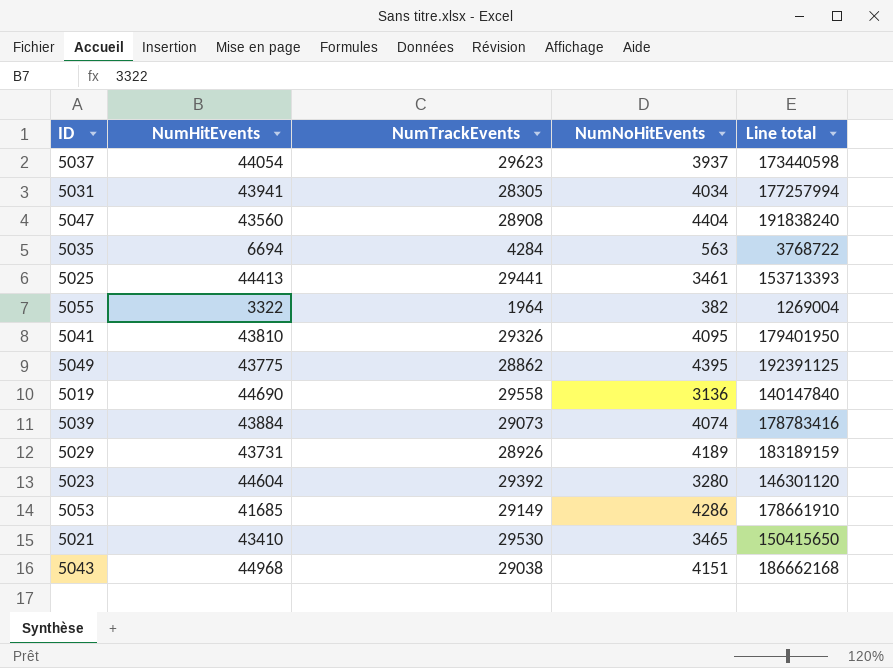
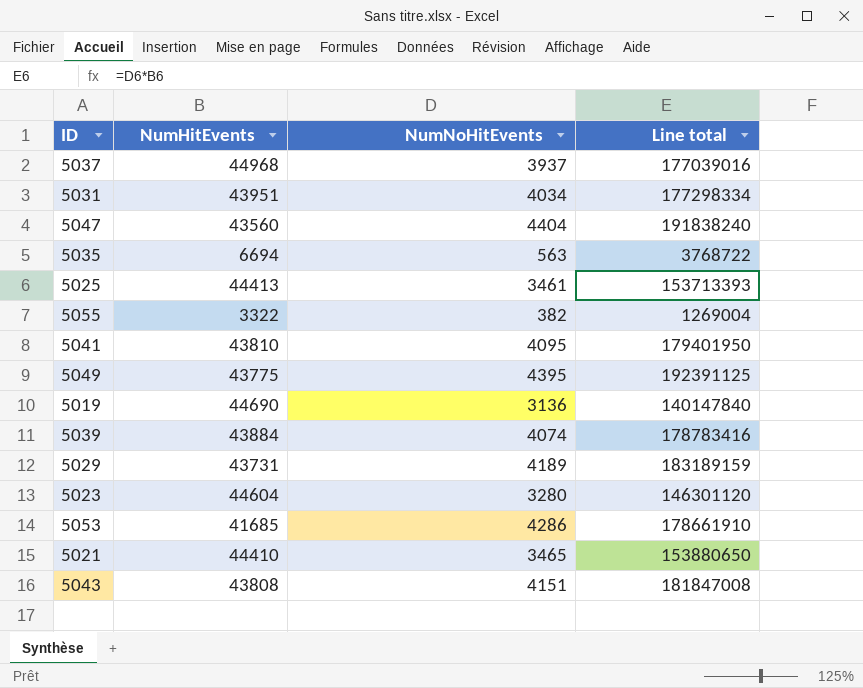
column NumTrackEvents | position: 3 -> none
5037 | NumHitEvents: 44054 -> 44968
5037 | Line total: 173440598 -> 177039016
5031 | NumHitEvents: 43941 -> 43951
5031 | Line total: 177257994 -> 177298334
5021 | NumHitEvents: 43410 -> 44410
5021 | Line total: 150415650 -> 153880650
5043 | NumHitEvents: 44968 -> 43808
5043 | Line total: 186662168 -> 181847008

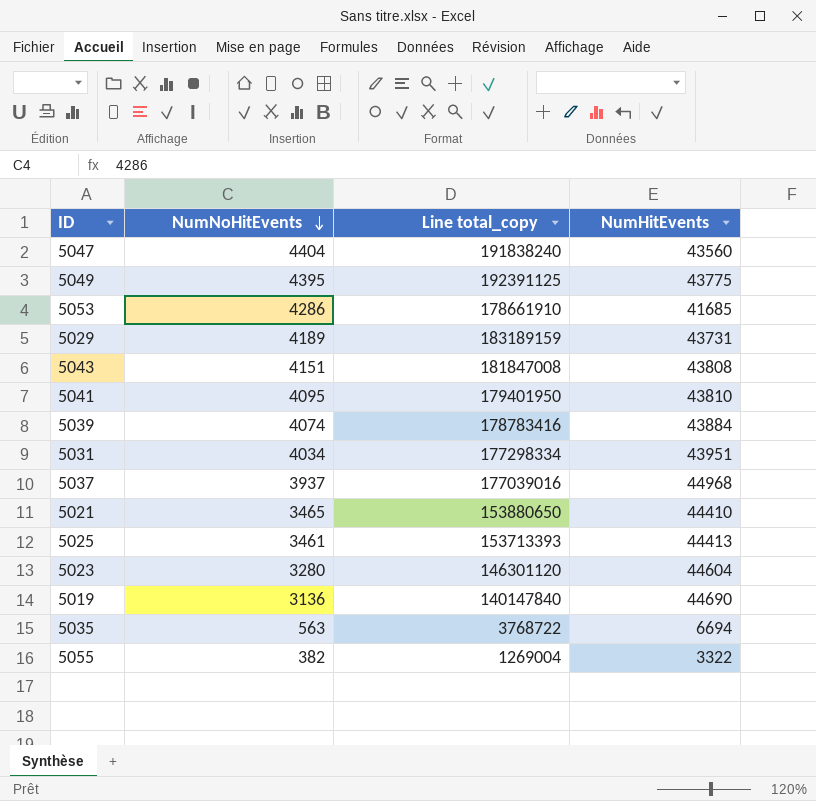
row order: none -> NumNoHitEvents descending
column name: Line total -> Line total_copy
column NumHitEvents | position: 2 -> 4

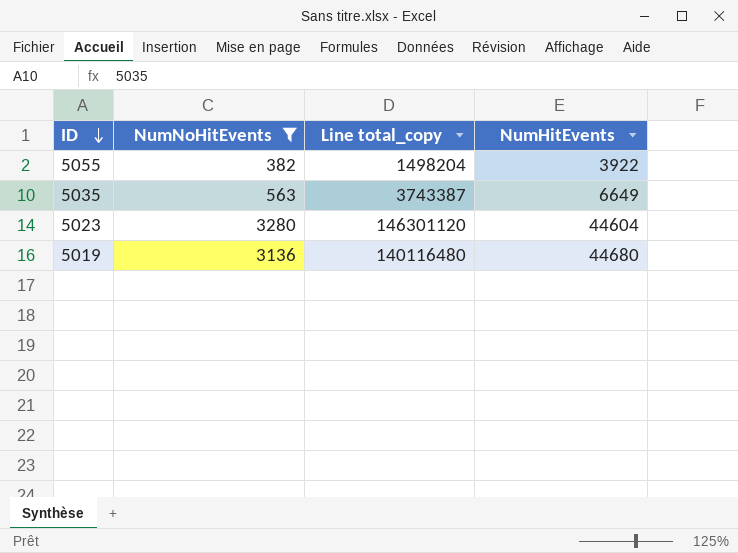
filter: none -> NumNoHitEvents <= 3280
row order: NumNoHitEvents descending -> ID descending
5055 | Line total_copy: 1269004 -> 1498204
5055 | NumHitEvents: 3322 -> 3922
5035 | Line total_copy: 3768722 -> 3743387
5035 | NumHitEvents: 6694 -> 6649
5019 | Line total_copy: 140147840 -> 140116480
5019 | NumHitEvents: 44690 -> 44680

